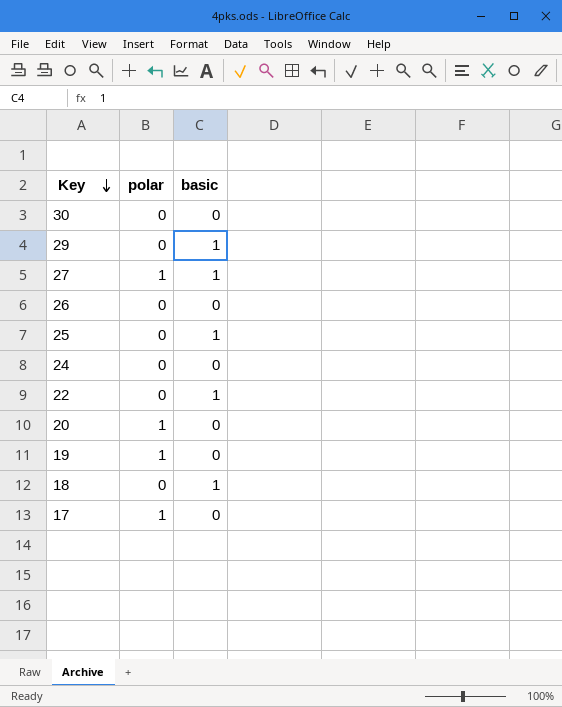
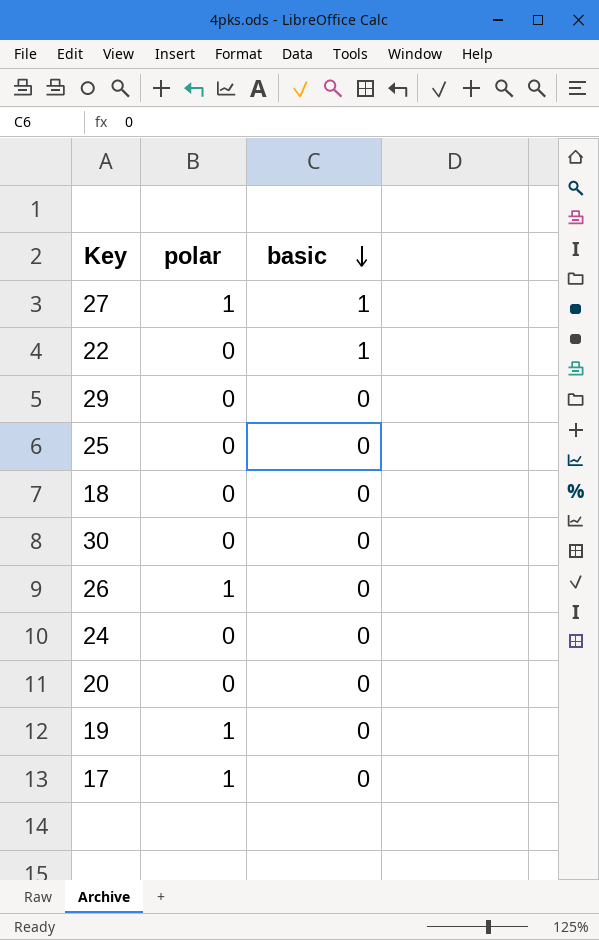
row order: Key descending -> basic descending
29 | basic: 1 -> 0
25 | basic: 1 -> 0
18 | basic: 1 -> 0
26 | polar: 0 -> 1
20 | polar: 1 -> 0

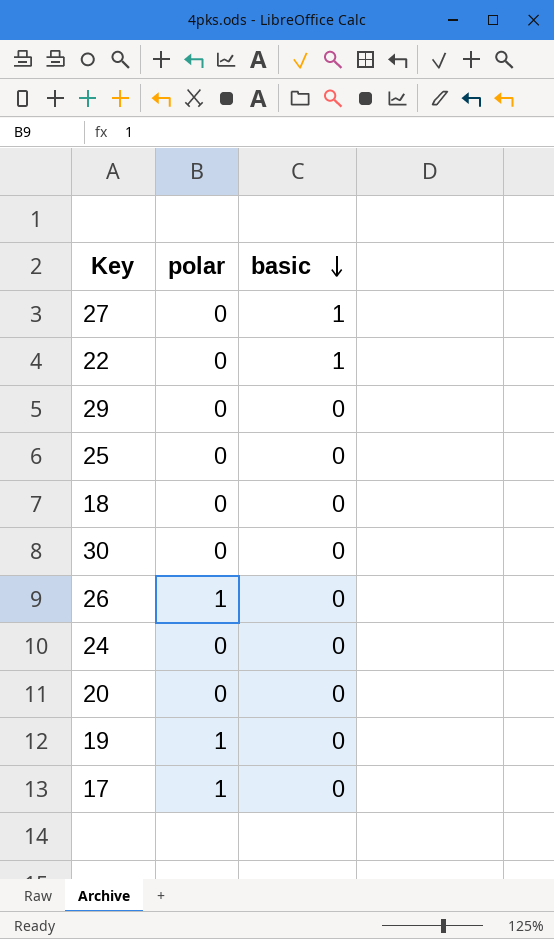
27 | polar: 1 -> 0

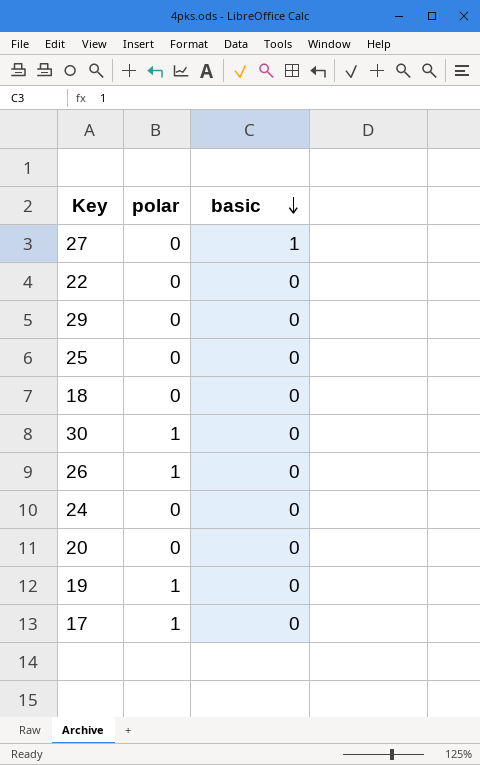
22 | basic: 1 -> 0
30 | polar: 0 -> 1

